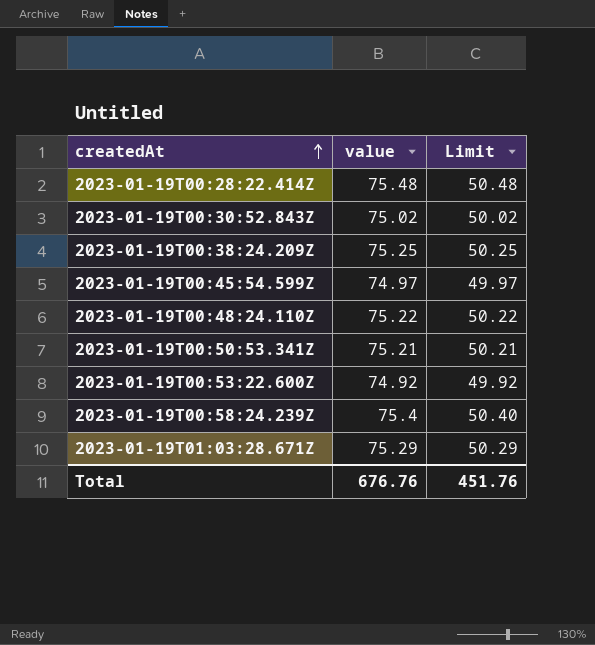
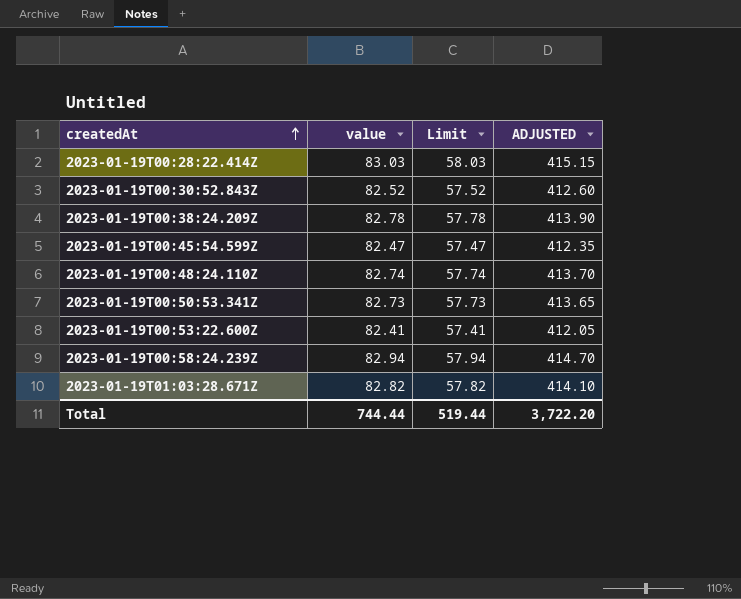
column ADJUSTED | formula: none -> [value] * 5
2023-01-19T00:28:22.414Z | value: 75.48 -> 83.03
2023-01-19T00:28:22.414Z | Limit: 50.48 -> 58.03
2023-01-19T00:30:52.843Z | value: 75.02 -> 82.52
2023-01-19T00:30:52.843Z | Limit: 50.02 -> 57.52
2023-01-19T00:38:24.209Z | value: 75.25 -> 82.78
2023-01-19T00:38:24.209Z | Limit: 50.25 -> 57.78
2023-01-19T00:45:54.599Z | value: 74.97 -> 82.47
2023-01-19T00:45:54.599Z | Limit: 49.97 -> 57.47
2023-01-19T00:48:24.110Z | value: 75.22 -> 82.74
2023-01-19T00:48:24.110Z | Limit: 50.22 -> 57.74
2023-01-19T00:50:53.341Z | value: 75.21 -> 82.73
2023-01-19T00:50:53.341Z | Limit: 50.21 -> 57.73
2023-01-19T00:53:22.600Z | value: 74.92 -> 82.41
2023-01-19T00:53:22.600Z | Limit: 49.92 -> 57.41
2023-01-19T00:58:24.239Z | value: 75.4 -> 82.94
2023-01-19T00:58:24.239Z | Limit: 50.40 -> 57.94
2023-01-19T01:03:28.671Z | value: 75.29 -> 82.82
2023-01-19T01:03:28.671Z | Limit: 50.29 -> 57.82
Total | value: 676.76 -> 744.44
Total | Limit: 451.76 -> 519.44

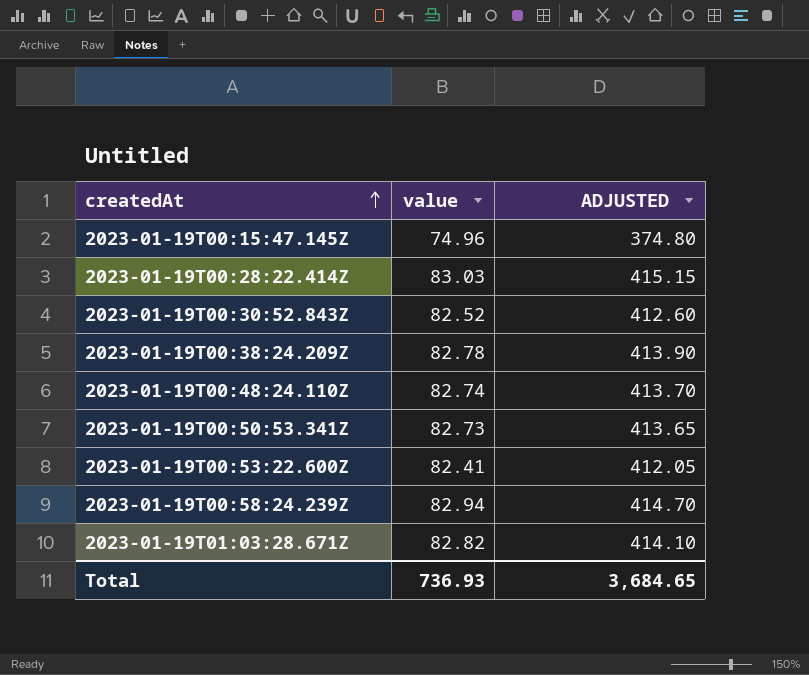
column Limit | formula: [value] - 25 -> none
row 2023-01-19T00:45:54.599Z: 82.47 | 57.47 | 412.35 -> none
row 2023-01-19T00:15:47.145Z: none -> 74.96 | 374.80
Total | value: 744.44 -> 736.93
Total | ADJUSTED: 3,722.20 -> 3,684.65

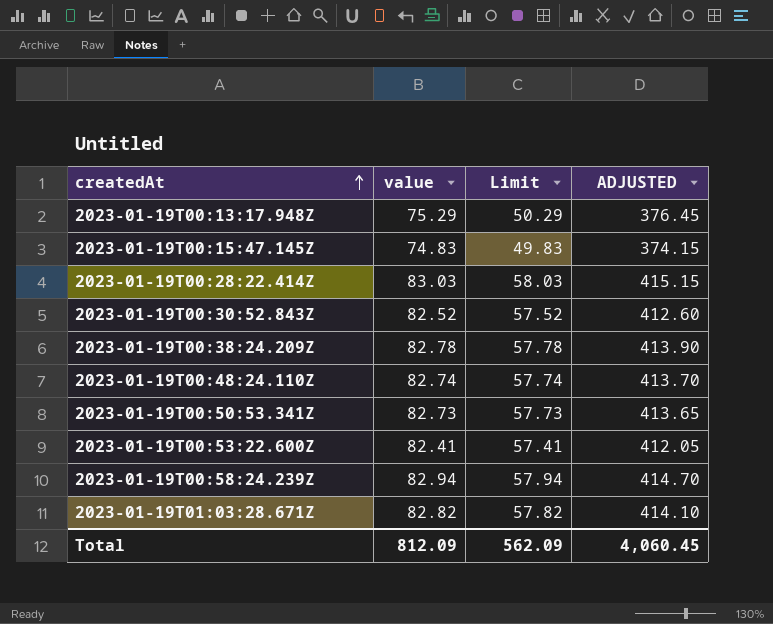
column Limit | formula: none -> [value] - 25
row 2023-01-19T00:13:17.948Z: none -> 75.29 | 50.29 | 376.45
2023-01-19T00:15:47.145Z | value: 74.96 -> 74.83
2023-01-19T00:15:47.145Z | ADJUSTED: 374.80 -> 374.15
Total | value: 736.93 -> 812.09
Total | ADJUSTED: 3,684.65 -> 4,060.45

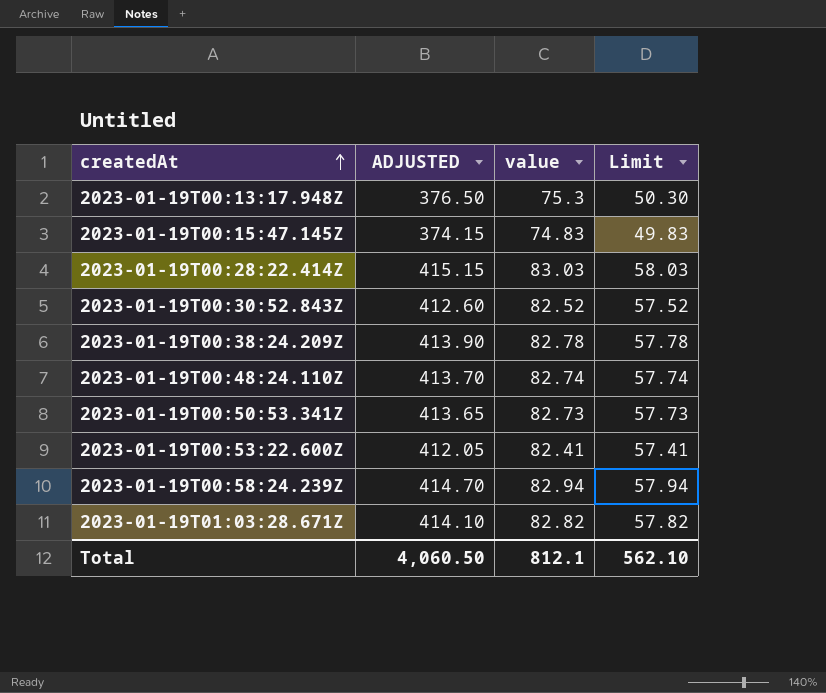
column ADJUSTED | position: 4 -> 2
2023-01-19T00:13:17.948Z | ADJUSTED: 376.45 -> 376.50
2023-01-19T00:13:17.948Z | value: 75.29 -> 75.3
2023-01-19T00:13:17.948Z | Limit: 50.29 -> 50.30
Total | ADJUSTED: 4,060.45 -> 4,060.50
Total | value: 812.09 -> 812.1
Total | Limit: 562.09 -> 562.10

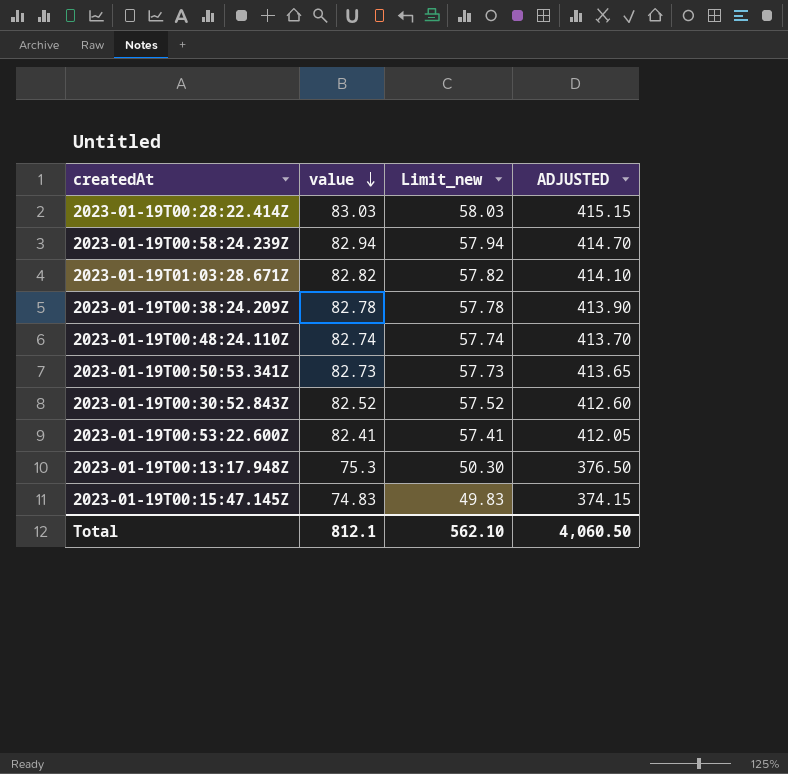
row order: createdAt ascending -> value descending
column name: Limit -> Limit_new
column ADJUSTED | position: 2 -> 4

